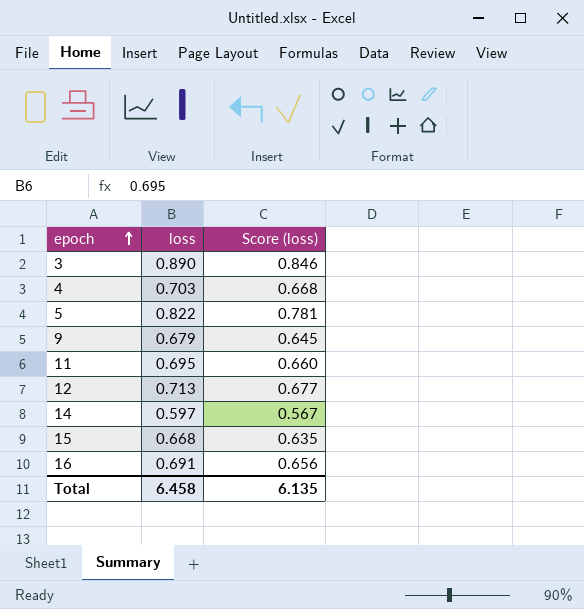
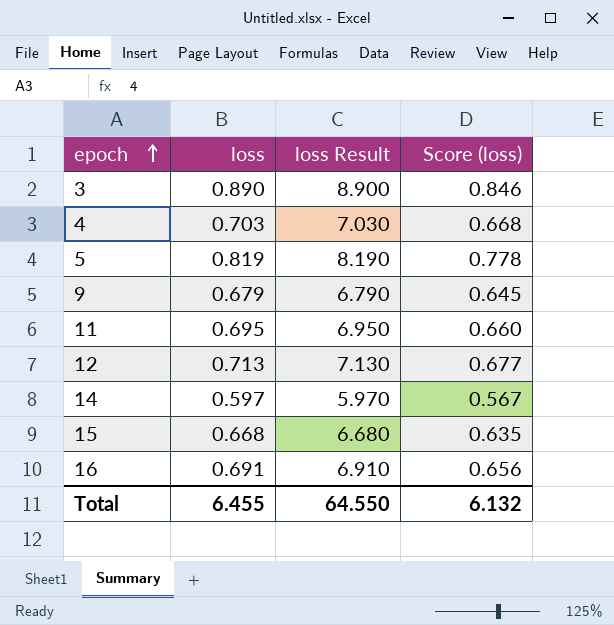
column loss Result | formula: none -> [loss] * 10
5 | loss: 0.822 -> 0.819
5 | Score (loss): 0.781 -> 0.778
Total | loss: 6.458 -> 6.455
Total | Score (loss): 6.135 -> 6.132

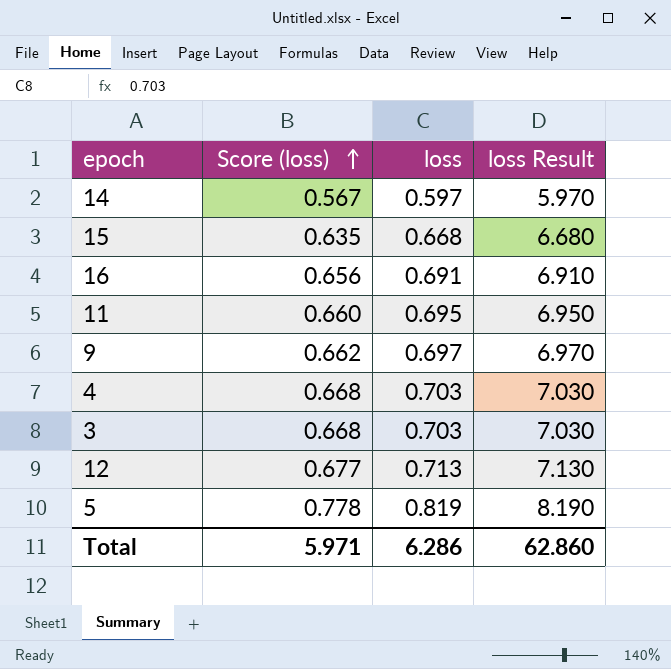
row order: epoch ascending -> Score (loss) ascending
column Score (loss) | position: 4 -> 2
9 | Score (loss): 0.645 -> 0.662
9 | loss: 0.679 -> 0.697
9 | loss Result: 6.790 -> 6.970
3 | Score (loss): 0.846 -> 0.668
3 | loss: 0.890 -> 0.703
3 | loss Result: 8.900 -> 7.030
Total | Score (loss): 6.132 -> 5.971
Total | loss: 6.455 -> 6.286
Total | loss Result: 64.550 -> 62.860

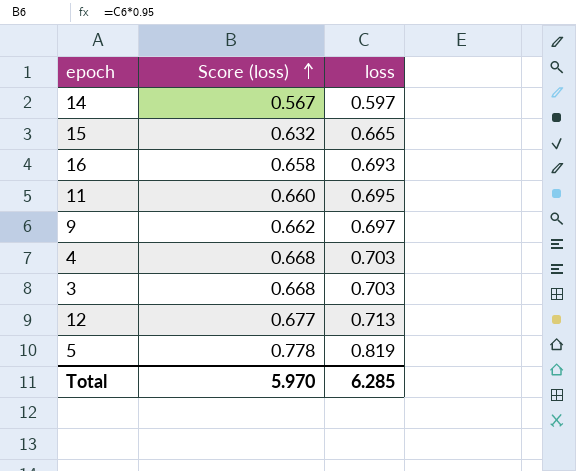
column loss Result | formula: [loss] * 10 -> none
15 | Score (loss): 0.635 -> 0.632
15 | loss: 0.668 -> 0.665
16 | Score (loss): 0.656 -> 0.658
16 | loss: 0.691 -> 0.693
Total | Score (loss): 5.971 -> 5.970
Total | loss: 6.286 -> 6.285

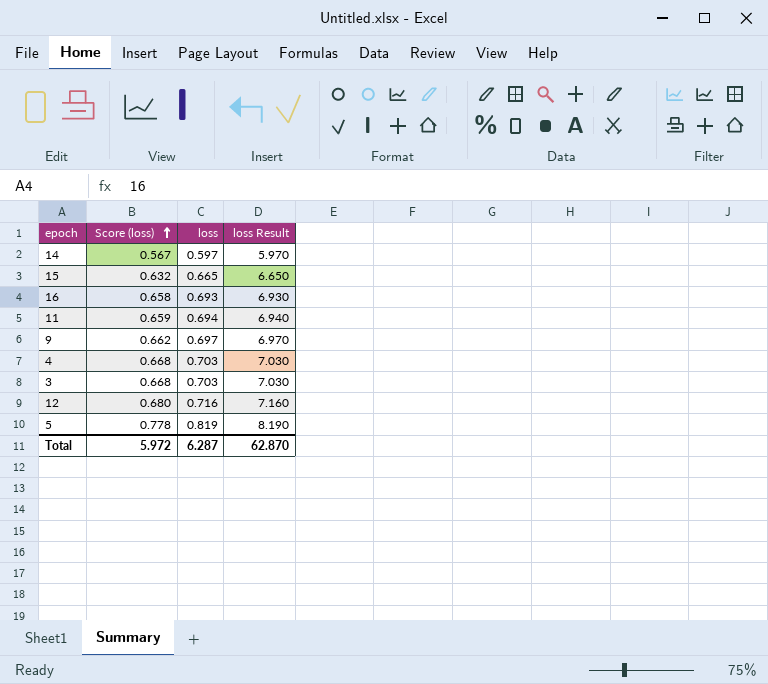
column loss Result | formula: none -> [loss] * 10
11 | Score (loss): 0.660 -> 0.659
11 | loss: 0.695 -> 0.694
12 | Score (loss): 0.677 -> 0.680
12 | loss: 0.713 -> 0.716
Total | Score (loss): 5.970 -> 5.972
Total | loss: 6.285 -> 6.287

